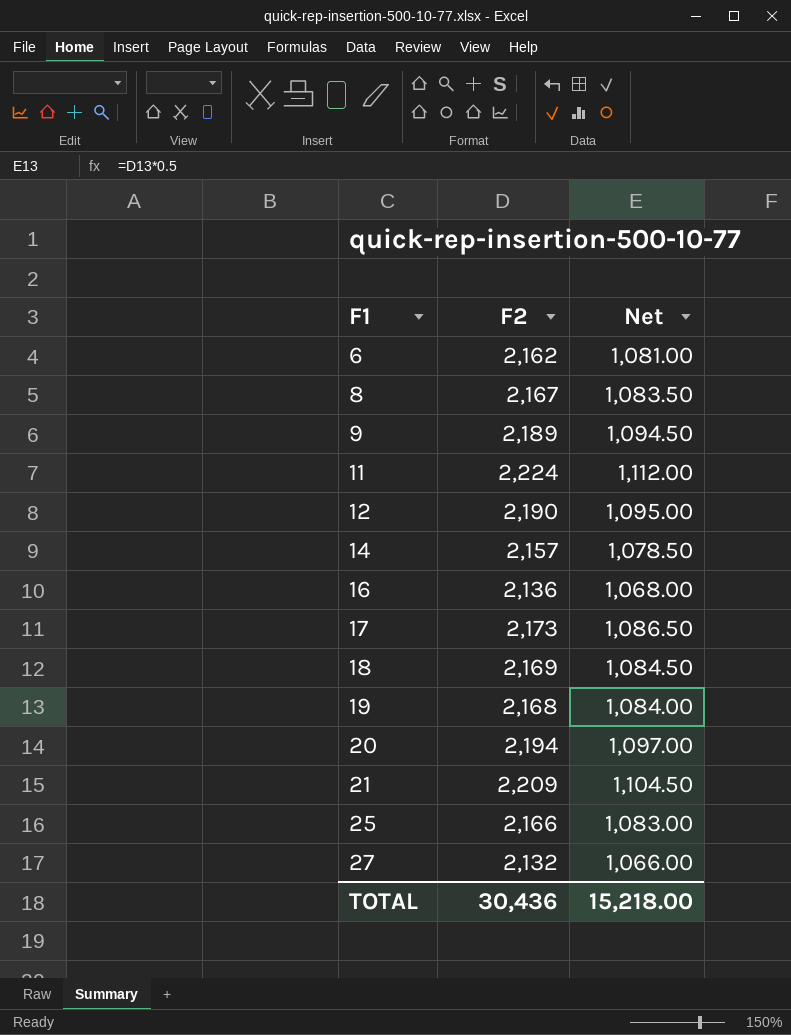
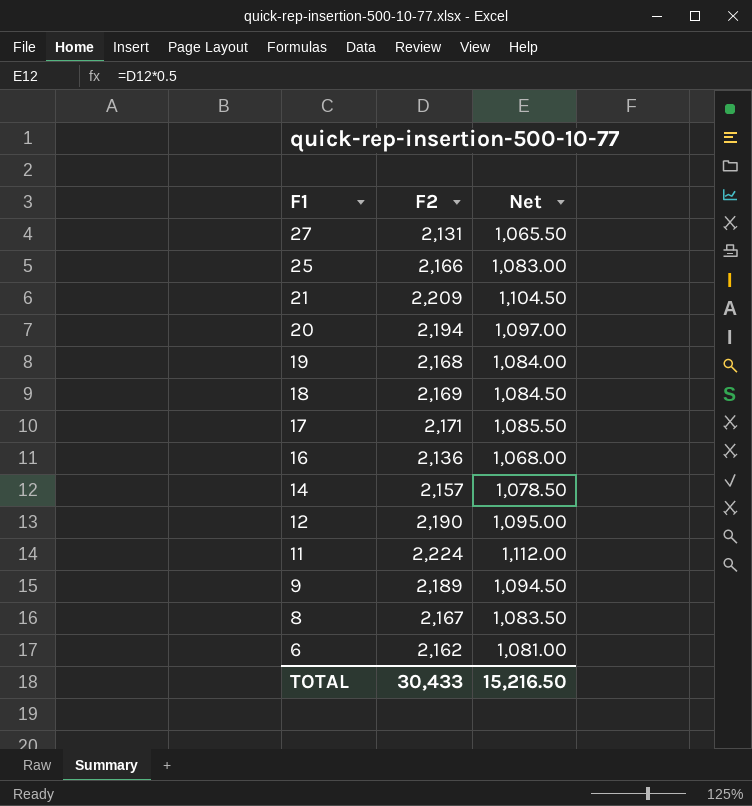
row order: F1 ascending -> F1 descending
27 | F2: 2,132 -> 2,131
27 | Net: 1,066.00 -> 1,065.50
17 | F2: 2,173 -> 2,171
17 | Net: 1,086.50 -> 1,085.50
TOTAL | F2: 30,436 -> 30,433
TOTAL | Net: 15,218.00 -> 15,216.50

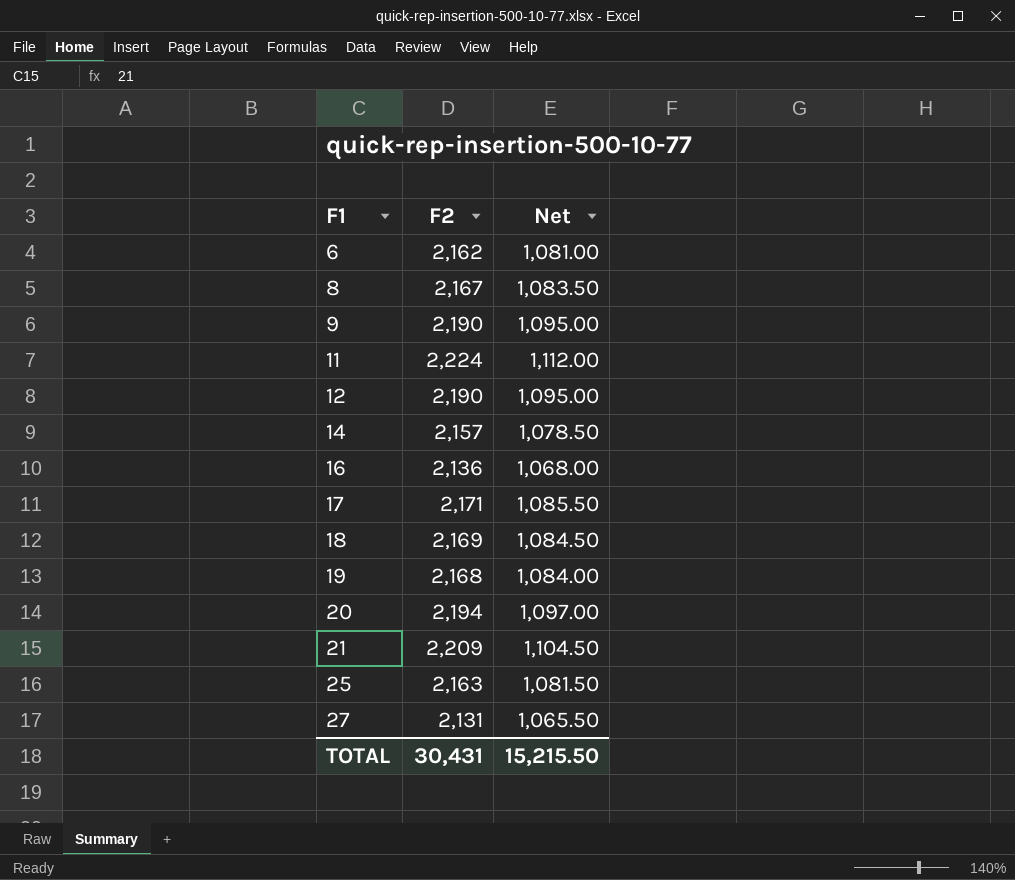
row order: F1 descending -> F1 ascending
9 | F2: 2,189 -> 2,190
9 | Net: 1,094.50 -> 1,095.00
25 | F2: 2,166 -> 2,163
25 | Net: 1,083.00 -> 1,081.50
TOTAL | F2: 30,433 -> 30,431
TOTAL | Net: 15,216.50 -> 15,215.50

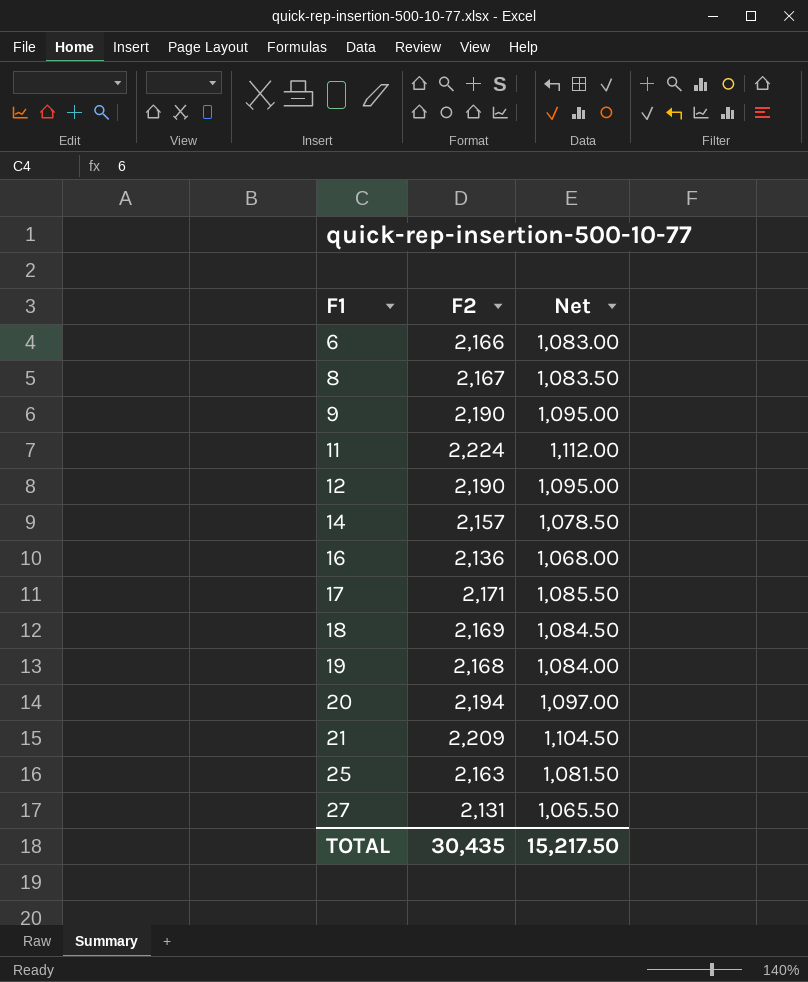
6 | F2: 2,162 -> 2,166
6 | Net: 1,081.00 -> 1,083.00
TOTAL | F2: 30,431 -> 30,435
TOTAL | Net: 15,215.50 -> 15,217.50

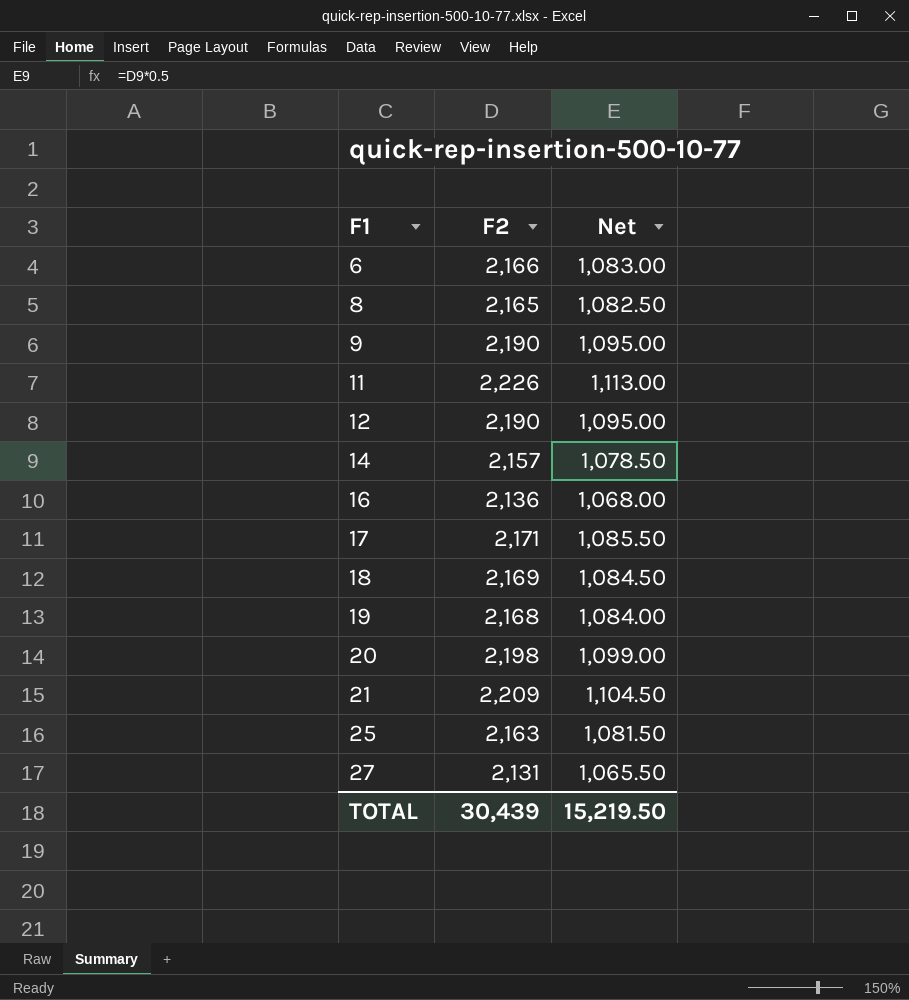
8 | F2: 2,167 -> 2,165
8 | Net: 1,083.50 -> 1,082.50
11 | F2: 2,224 -> 2,226
11 | Net: 1,112.00 -> 1,113.00
20 | F2: 2,194 -> 2,198
20 | Net: 1,097.00 -> 1,099.00
TOTAL | F2: 30,435 -> 30,439
TOTAL | Net: 15,217.50 -> 15,219.50

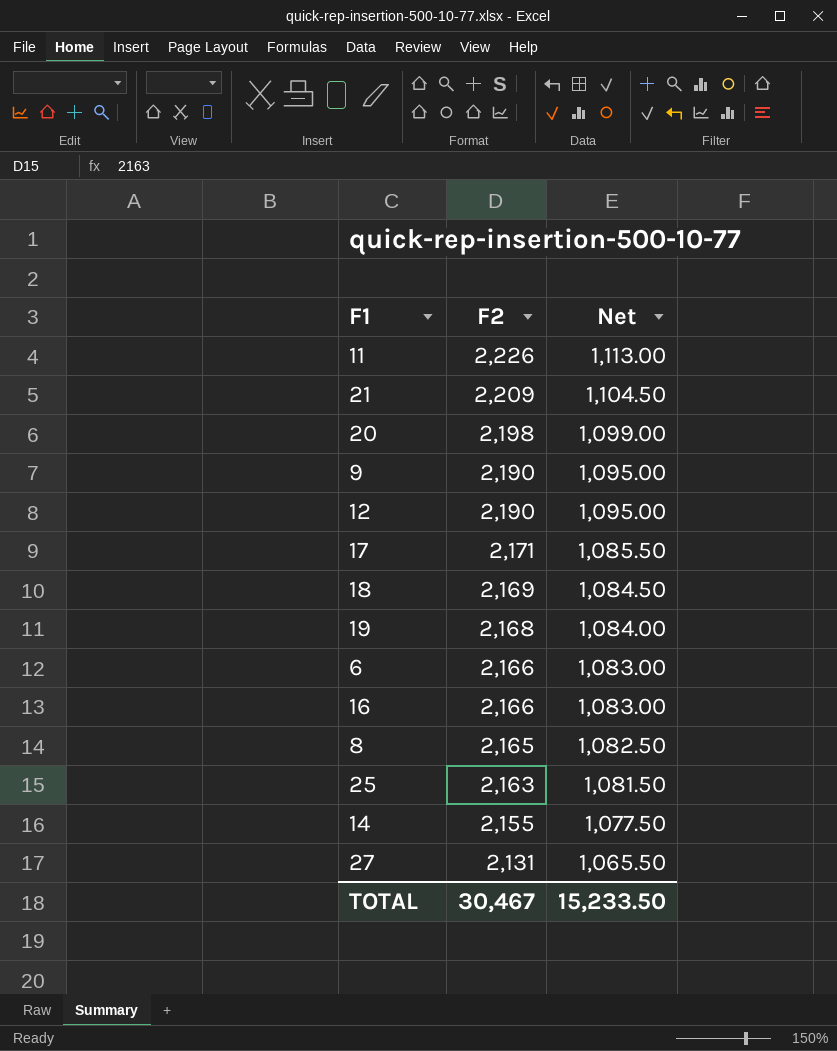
row order: F1 ascending -> F2 descending
16 | F2: 2,136 -> 2,166
16 | Net: 1,068.00 -> 1,083.00
14 | F2: 2,157 -> 2,155
14 | Net: 1,078.50 -> 1,077.50
TOTAL | F2: 30,439 -> 30,467
TOTAL | Net: 15,219.50 -> 15,233.50

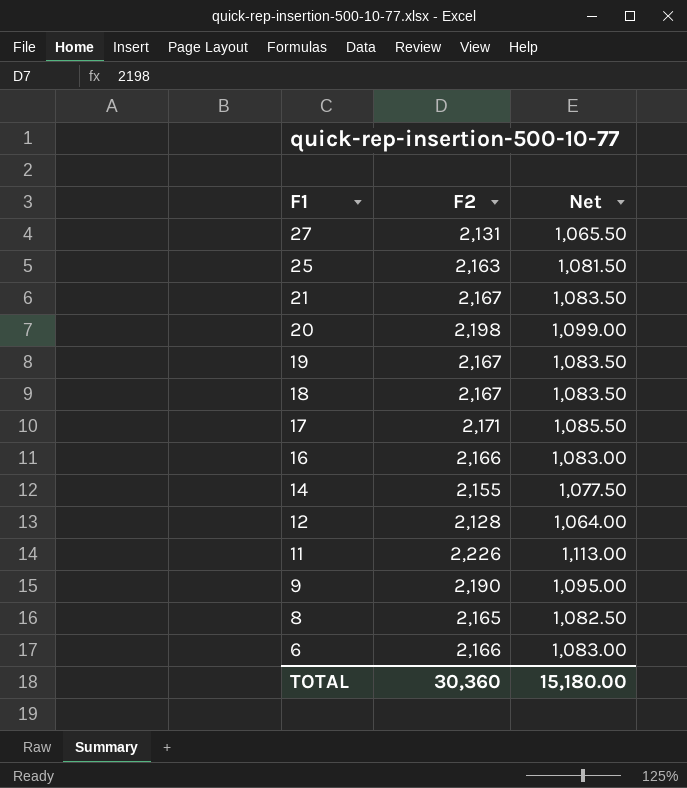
row order: F2 descending -> F1 descending
21 | F2: 2,209 -> 2,167
21 | Net: 1,104.50 -> 1,083.50
19 | F2: 2,168 -> 2,167
19 | Net: 1,084.00 -> 1,083.50
18 | F2: 2,169 -> 2,167
18 | Net: 1,084.50 -> 1,083.50
12 | F2: 2,190 -> 2,128
12 | Net: 1,095.00 -> 1,064.00
TOTAL | F2: 30,467 -> 30,360
TOTAL | Net: 15,233.50 -> 15,180.00

